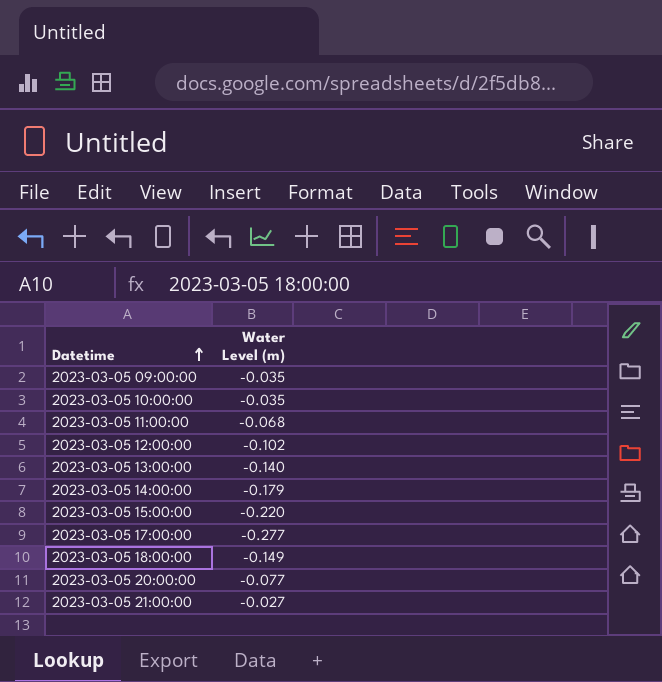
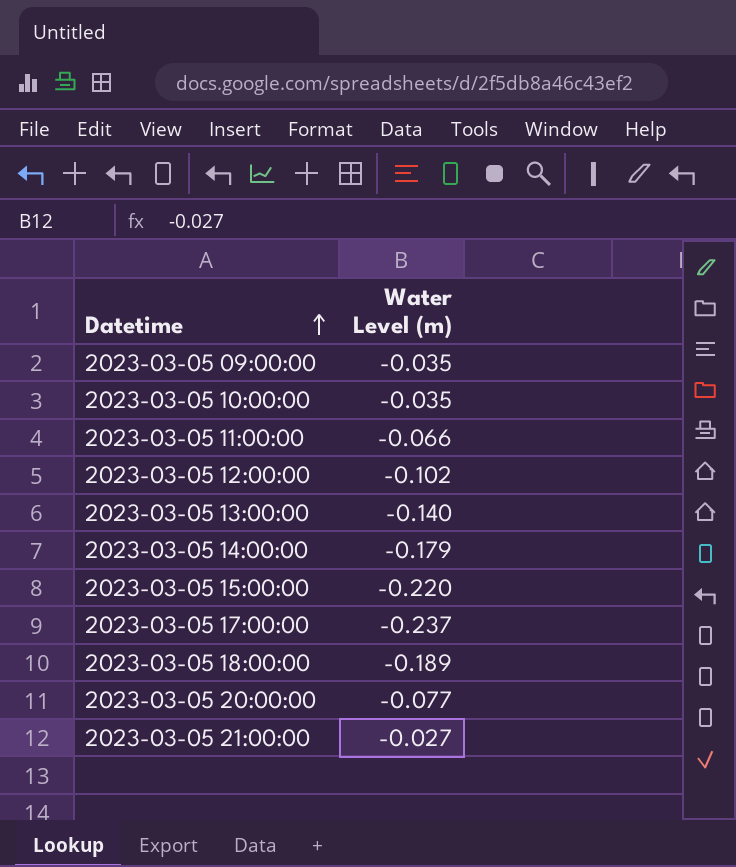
2023-03-05 11:00:00 | Water Level (m): -0.068 -> -0.066
2023-03-05 17:00:00 | Water Level (m): -0.277 -> -0.237
2023-03-05 18:00:00 | Water Level (m): -0.149 -> -0.189

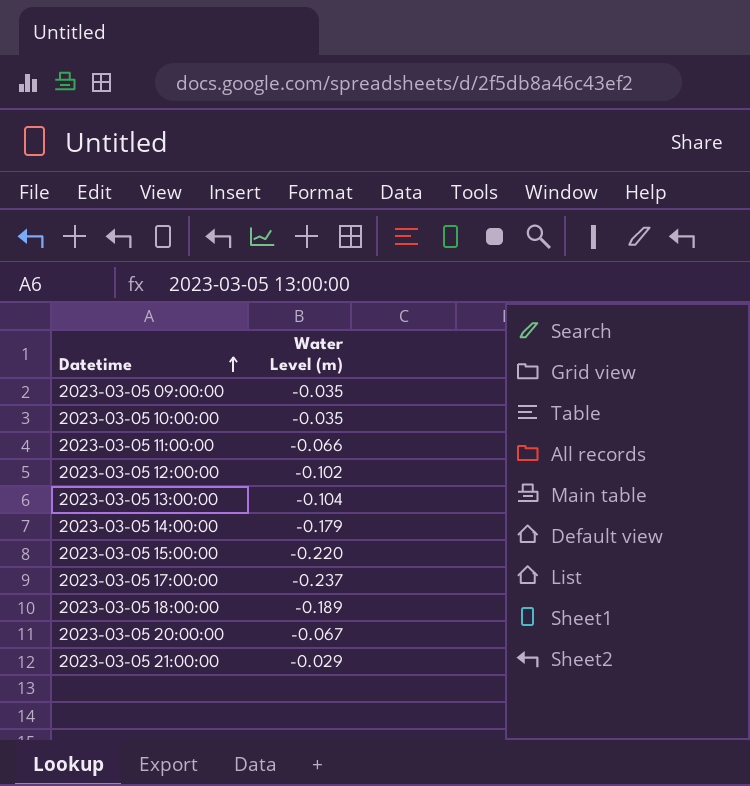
2023-03-05 13:00:00 | Water Level (m): -0.140 -> -0.104
2023-03-05 20:00:00 | Water Level (m): -0.077 -> -0.067
2023-03-05 21:00:00 | Water Level (m): -0.027 -> -0.029

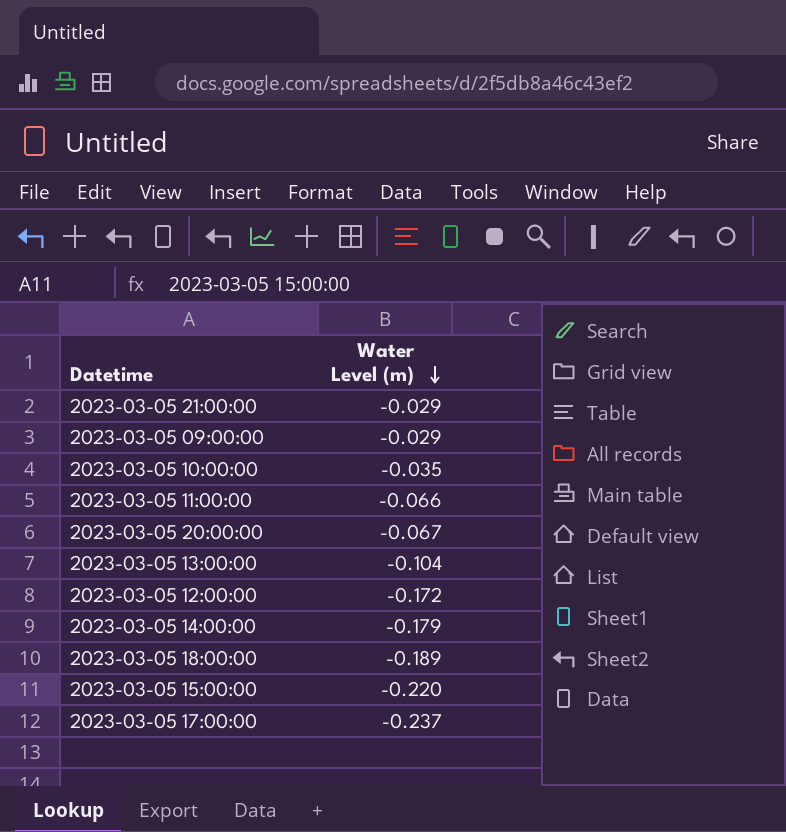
row order: Datetime ascending -> Water Level (m) descending
2023-03-05 09:00:00 | Water Level (m): -0.035 -> -0.029
2023-03-05 12:00:00 | Water Level (m): -0.102 -> -0.172

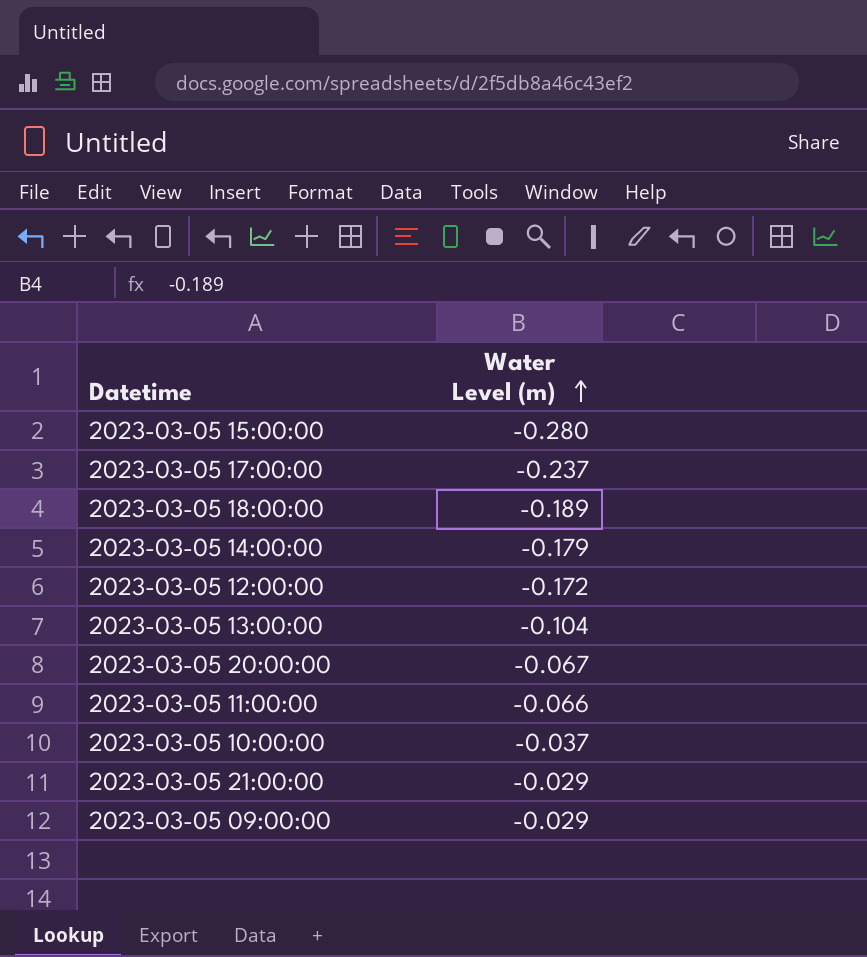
row order: Water Level (m) descending -> Water Level (m) ascending
2023-03-05 15:00:00 | Water Level (m): -0.220 -> -0.280
2023-03-05 10:00:00 | Water Level (m): -0.035 -> -0.037

